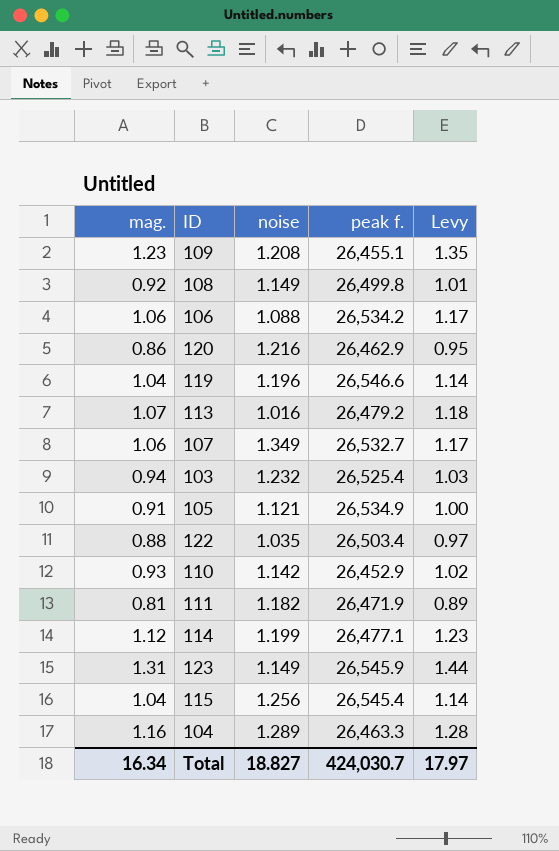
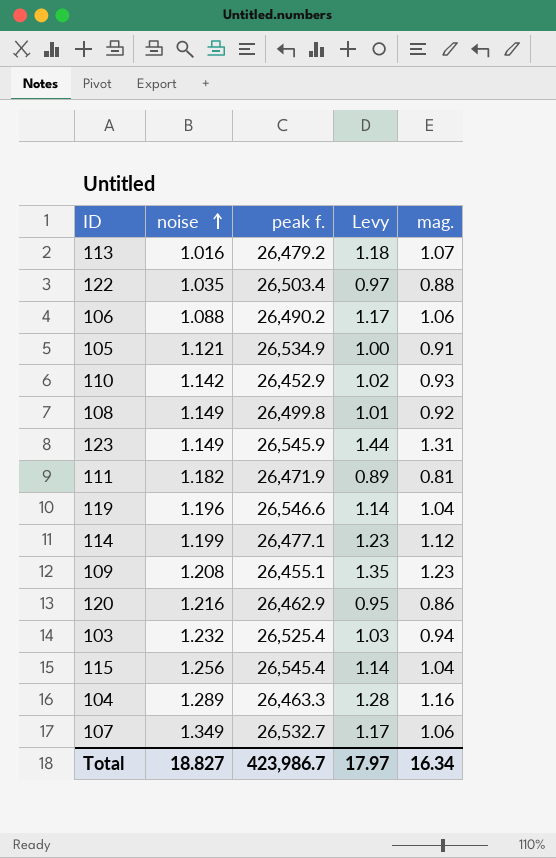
row order: none -> noise ascending
column mag. | position: 1 -> 5
106 | peak f.: 26,534.2 -> 26,490.2
Total | peak f.: 424,030.7 -> 423,986.7

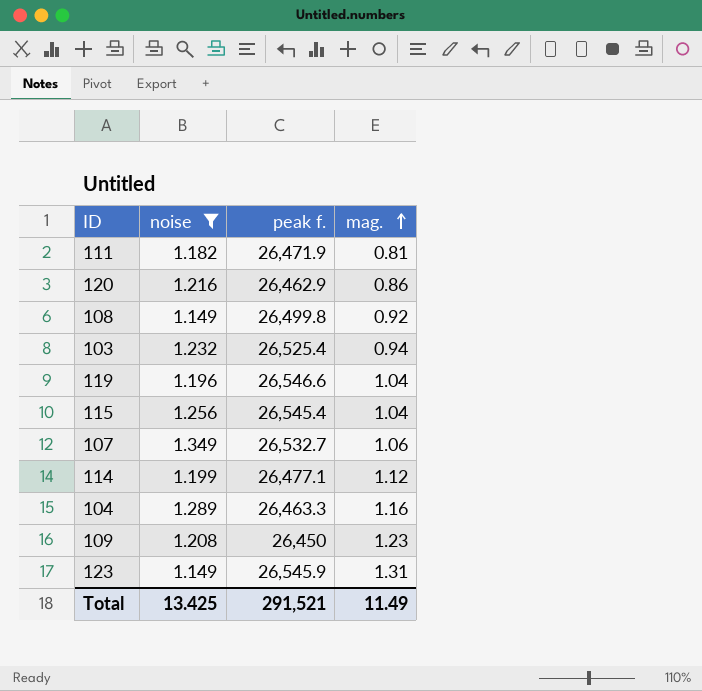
filter: none -> noise >= 1.149
row order: noise ascending -> mag. ascending
column Levy | formula: [mag.] * 1.1 -> none
109 | peak f.: 26,455.1 -> 26,450
Total | noise: 18.827 -> 13.425
Total | peak f.: 423,986.7 -> 291,521
Total | mag.: 16.34 -> 11.49

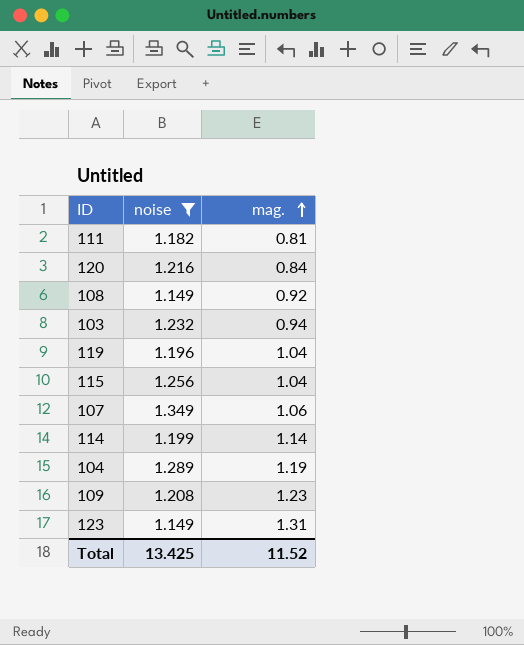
column peak f. | position: 3 -> none
120 | mag.: 0.86 -> 0.84
114 | mag.: 1.12 -> 1.14
104 | mag.: 1.16 -> 1.19
Total | mag.: 11.49 -> 11.52

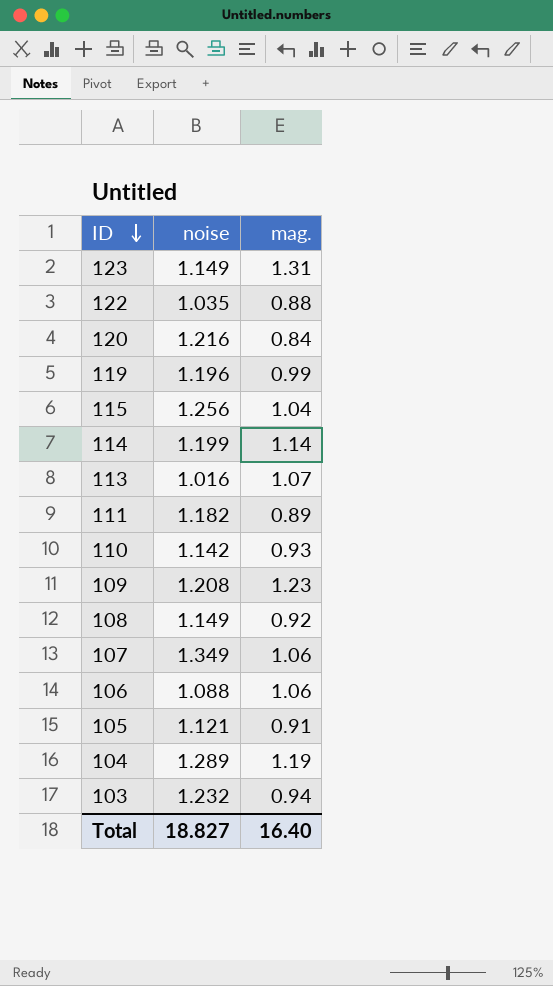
filter: noise >= 1.149 -> none
row order: mag. ascending -> ID descending
119 | mag.: 1.04 -> 0.99
111 | mag.: 0.81 -> 0.89
Total | noise: 13.425 -> 18.827
Total | mag.: 11.52 -> 16.40

